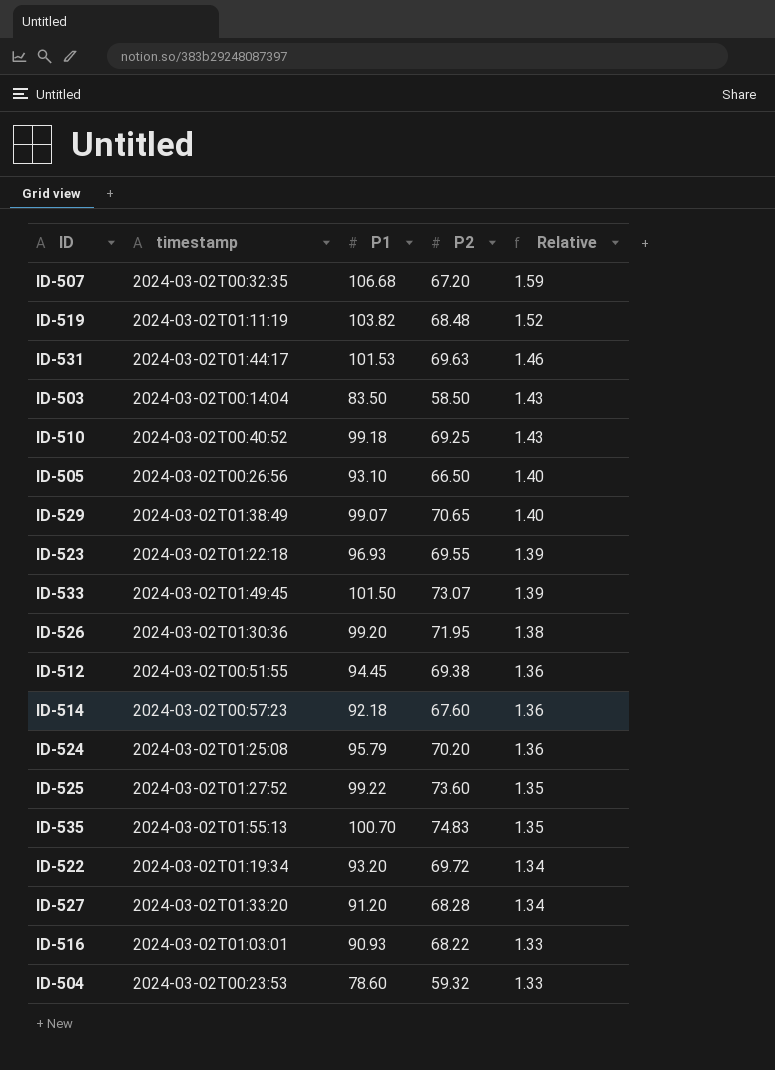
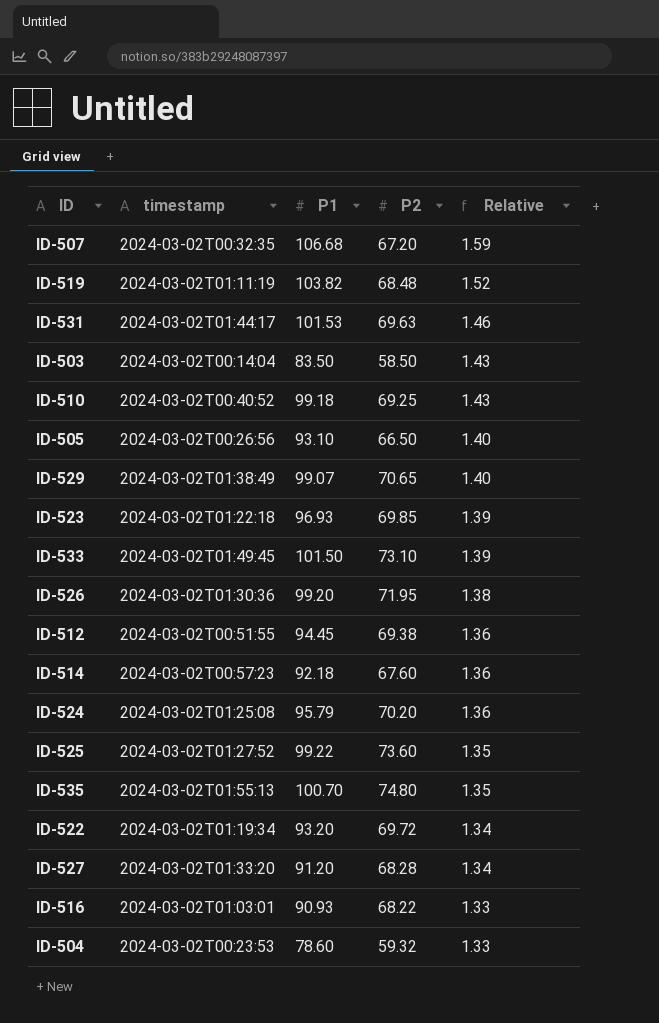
ID-523 | P2: 69.55 -> 69.85
ID-533 | P2: 73.07 -> 73.10
ID-535 | P2: 74.83 -> 74.80

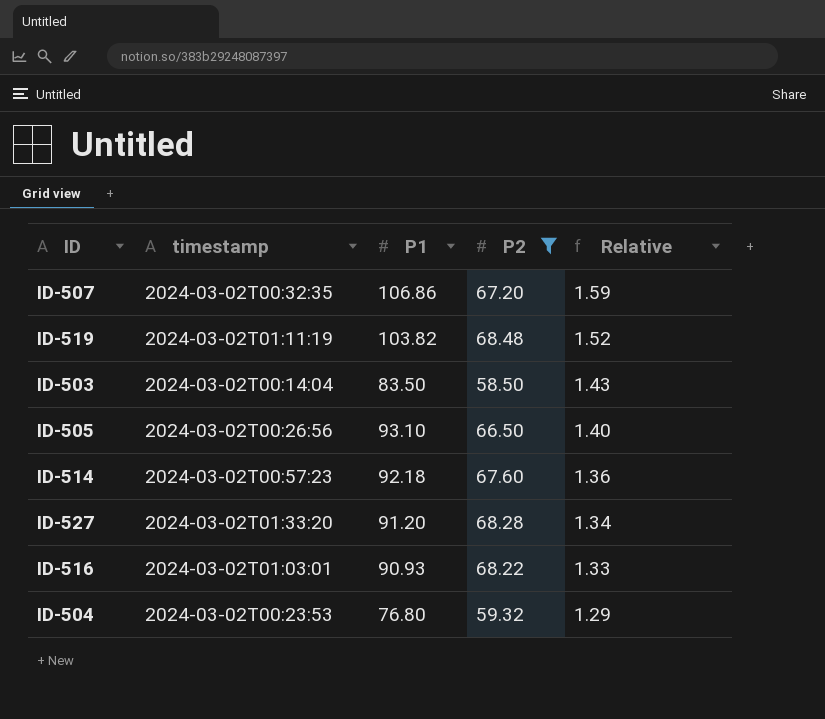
filter: none -> P2 <= 68.48
ID-507 | P1: 106.68 -> 106.86
ID-504 | P1: 78.60 -> 76.80
ID-504 | Relative: 1.33 -> 1.29

